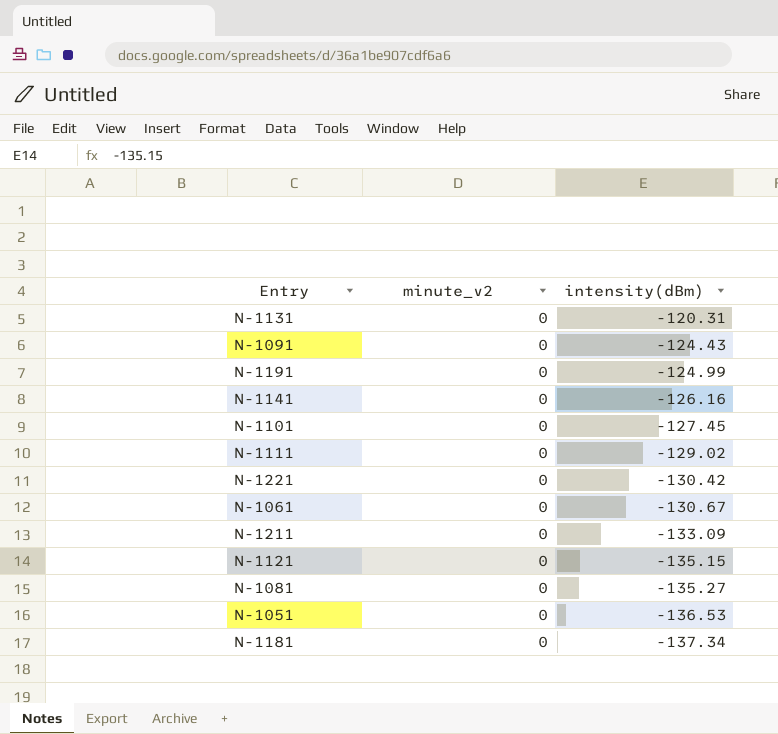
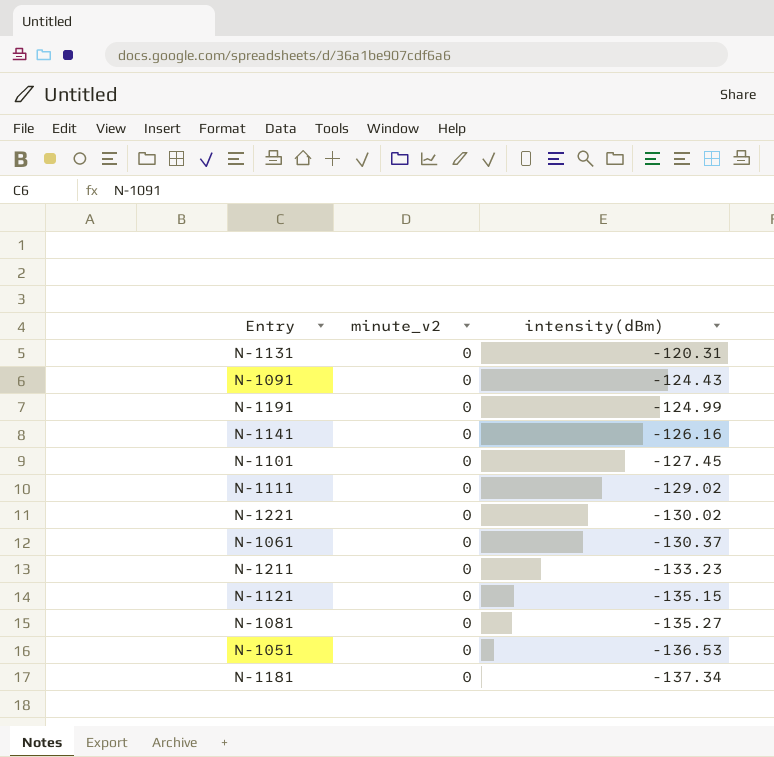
N-1221 | intensity(dBm): -130.42 -> -130.02
N-1061 | intensity(dBm): -130.67 -> -130.37
N-1211 | intensity(dBm): -133.09 -> -133.23

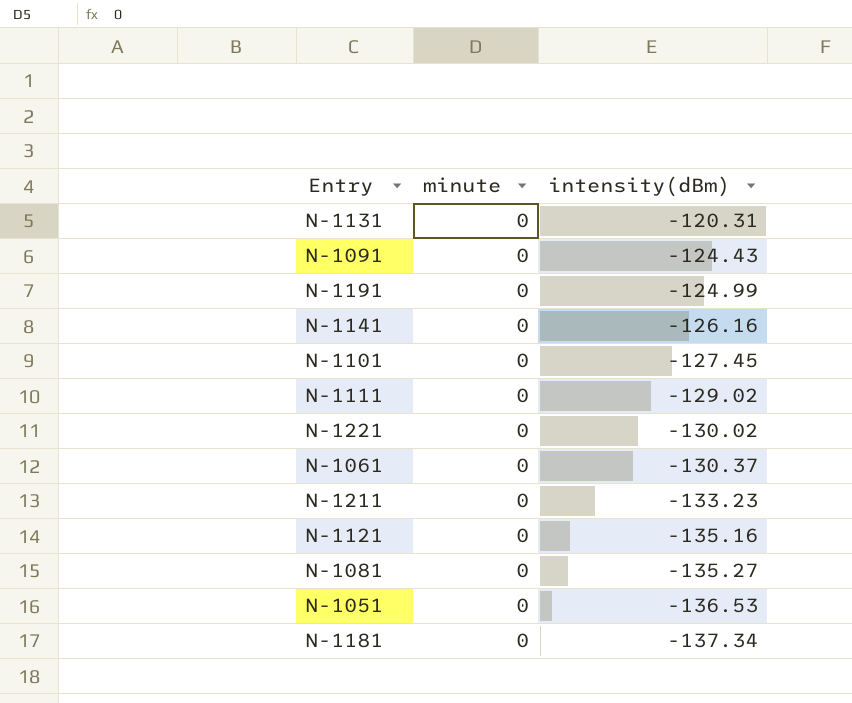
column name: minute_v2 -> minute
N-1121 | intensity(dBm): -135.15 -> -135.16

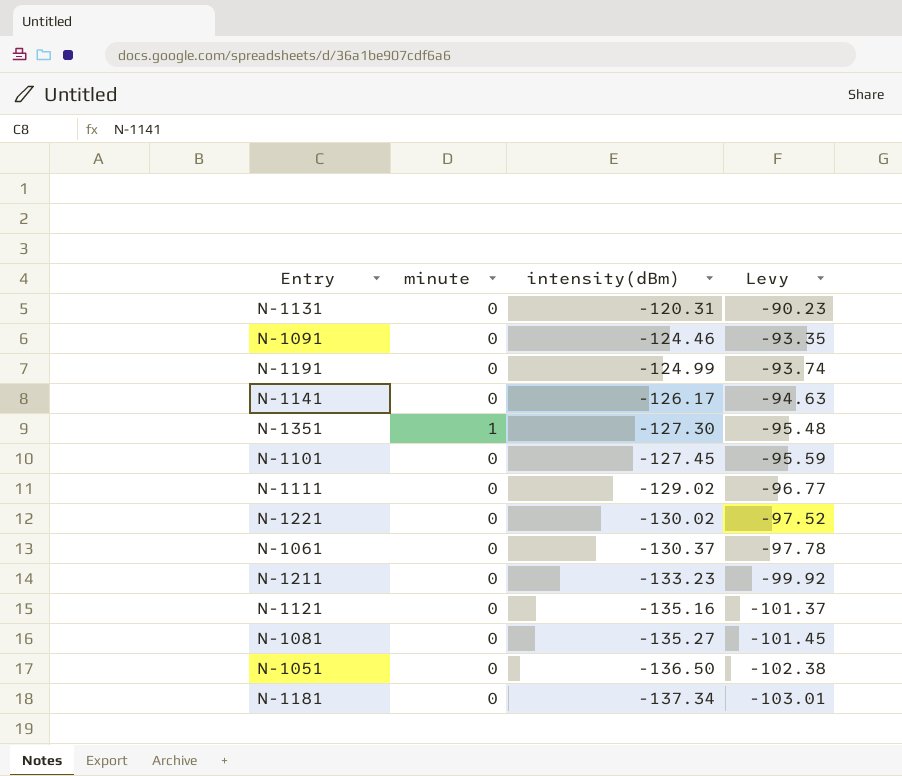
column Levy | formula: none -> [intensity(dBm)] * 0.75
N-1091 | intensity(dBm): -124.43 -> -124.46
N-1141 | intensity(dBm): -126.16 -> -126.17
row N-1351: none -> 1 | -127.30 | -95.48
N-1051 | intensity(dBm): -136.53 -> -136.50

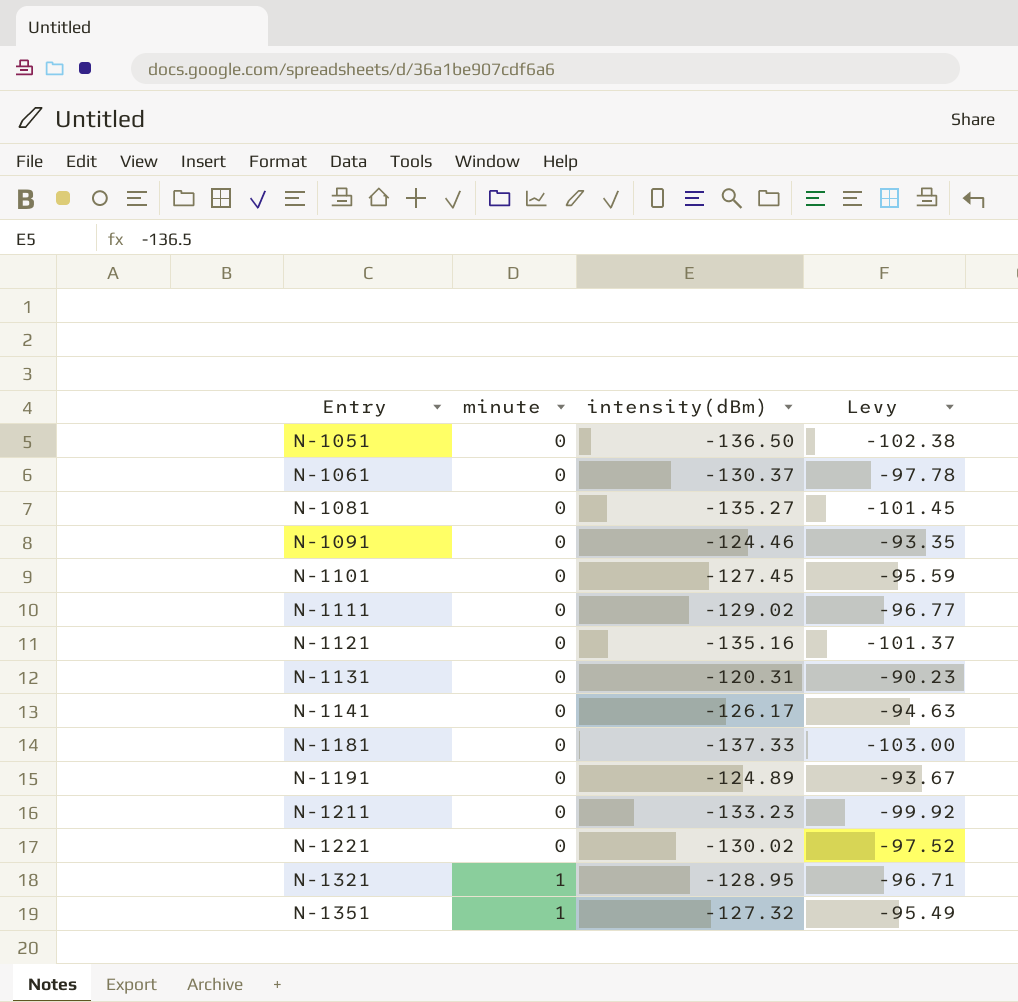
row order: intensity(dBm) descending -> Entry ascending
N-1181 | intensity(dBm): -137.34 -> -137.33
N-1181 | Levy: -103.01 -> -103.00
N-1191 | intensity(dBm): -124.99 -> -124.89
N-1191 | Levy: -93.74 -> -93.67
row N-1321: none -> 1 | -128.95 | -96.71
N-1351 | intensity(dBm): -127.30 -> -127.32
N-1351 | Levy: -95.48 -> -95.49

